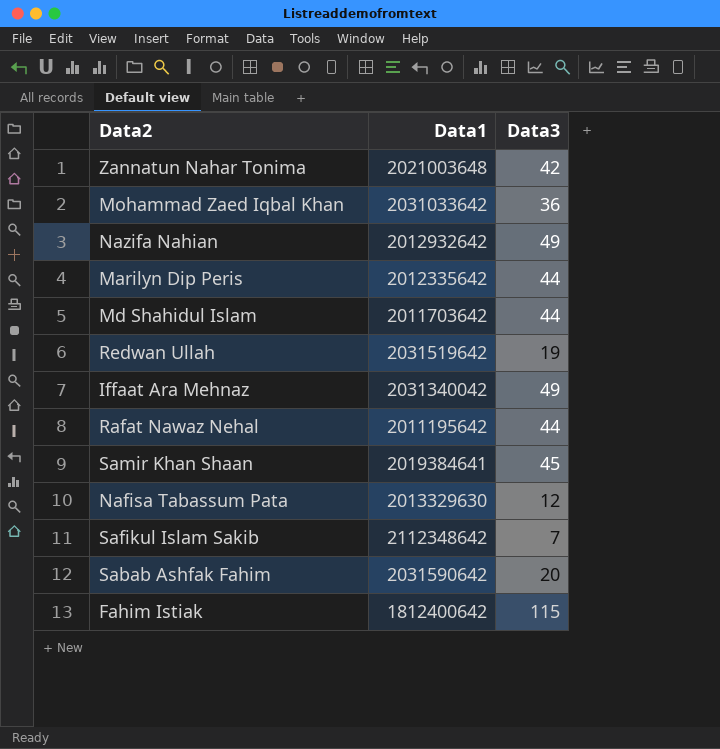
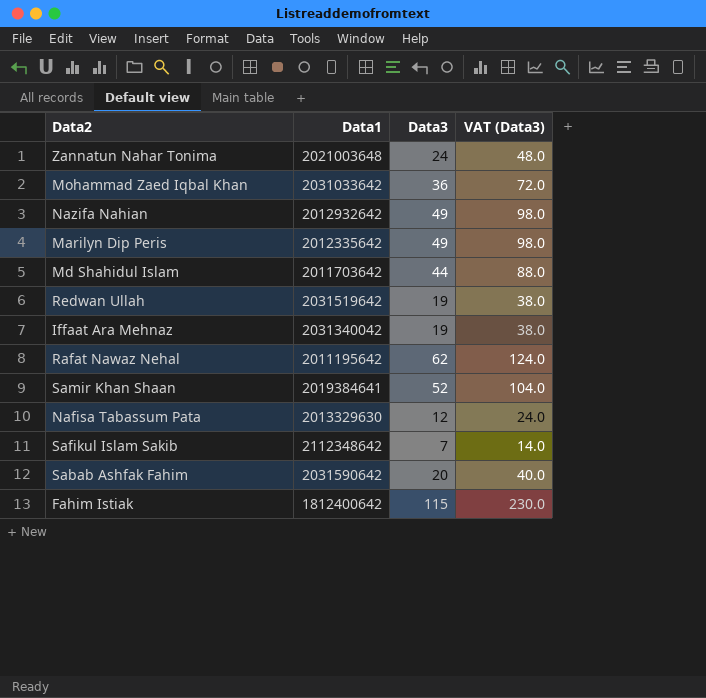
column VAT (Data3) | formula: none -> [Data3] * 2
Zannatun Nahar Tonima | Data3: 42 -> 24
Marilyn Dip Peris | Data3: 44 -> 49
Iffaat Ara Mehnaz | Data3: 49 -> 19
Rafat Nawaz Nehal | Data3: 44 -> 62
Samir Khan Shaan | Data3: 45 -> 52

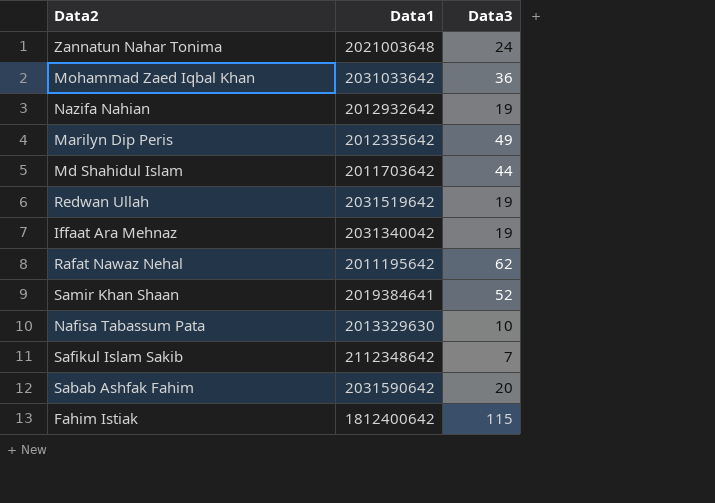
column VAT (Data3) | formula: [Data3] * 2 -> none
Nazifa Nahian | Data3: 49 -> 19
Nafisa Tabassum Pata | Data3: 12 -> 10

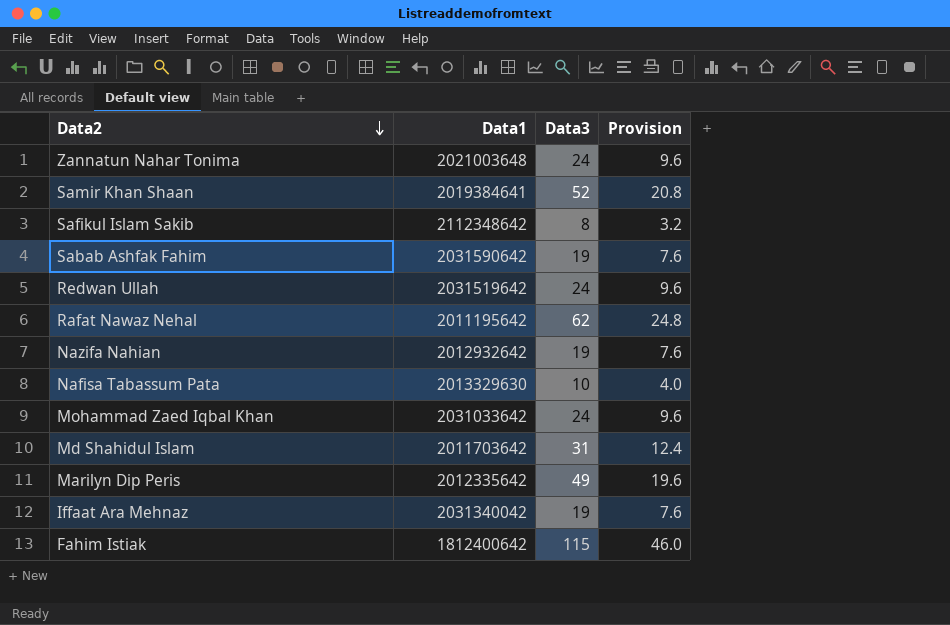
row order: none -> Data2 descending
column Provision | formula: none -> [Data3] * 0.4
Safikul Islam Sakib | Data3: 7 -> 8
Sabab Ashfak Fahim | Data3: 20 -> 19
Redwan Ullah | Data3: 19 -> 24
Mohammad Zaed Iqbal Khan | Data3: 36 -> 24
Md Shahidul Islam | Data3: 44 -> 31

